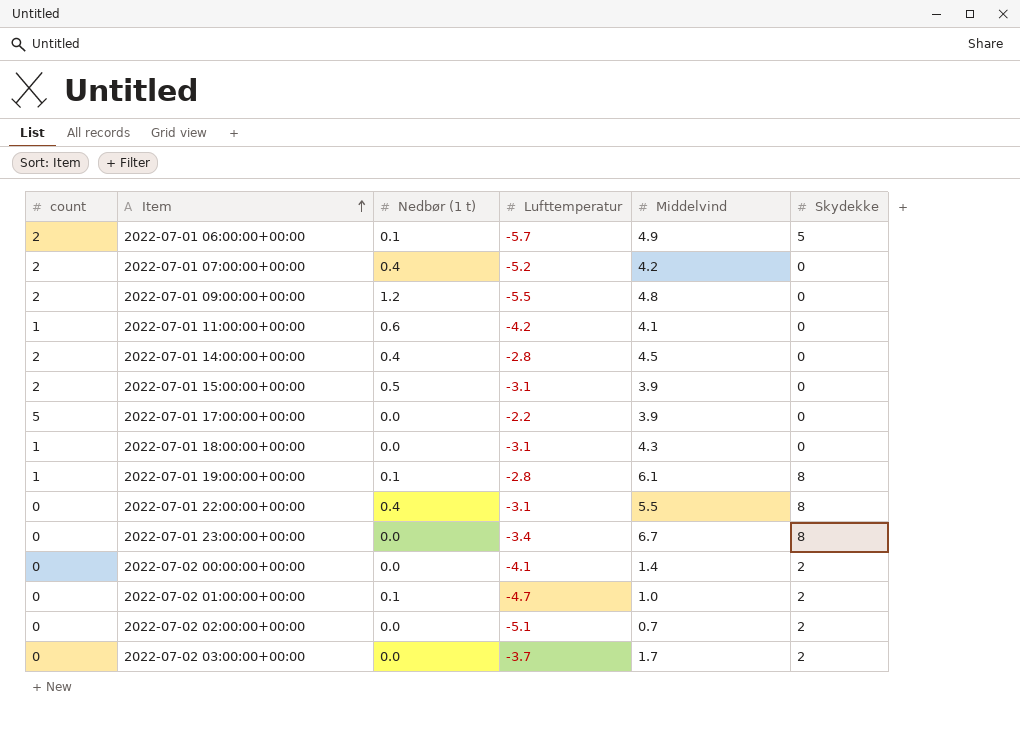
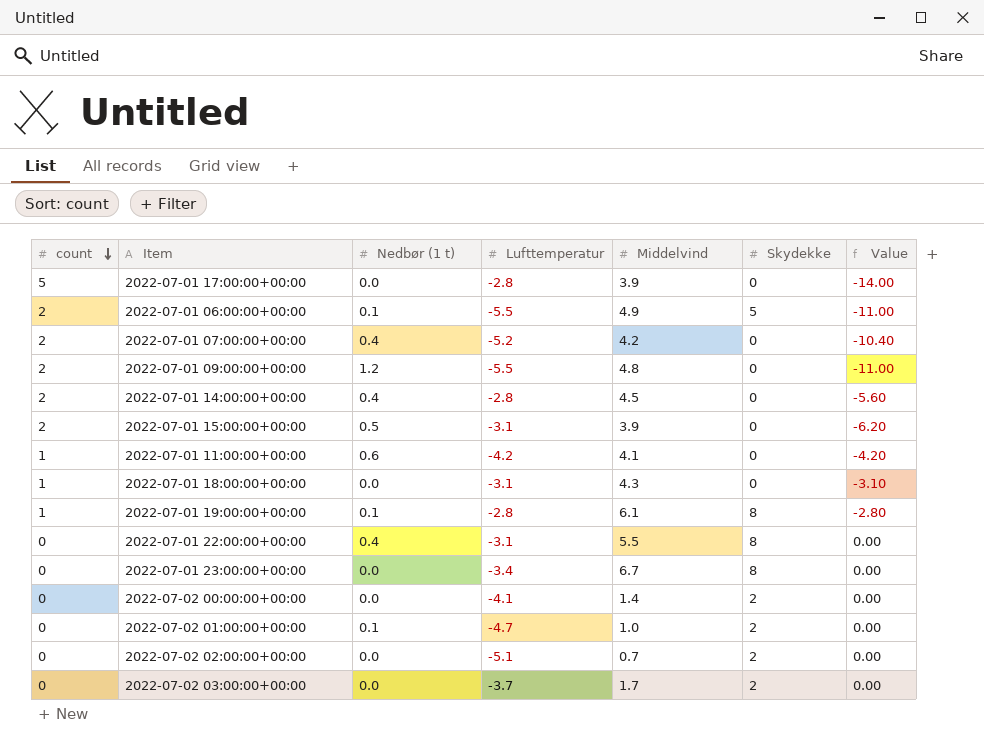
row order: Item ascending -> count descending
column Value | formula: none -> [count] * [Lufttemperatur]
2022-07-01 17:00:00+00:00 | Lufttemperatur: -2.2 -> -2.8
2022-07-01 06:00:00+00:00 | Lufttemperatur: -5.7 -> -5.5

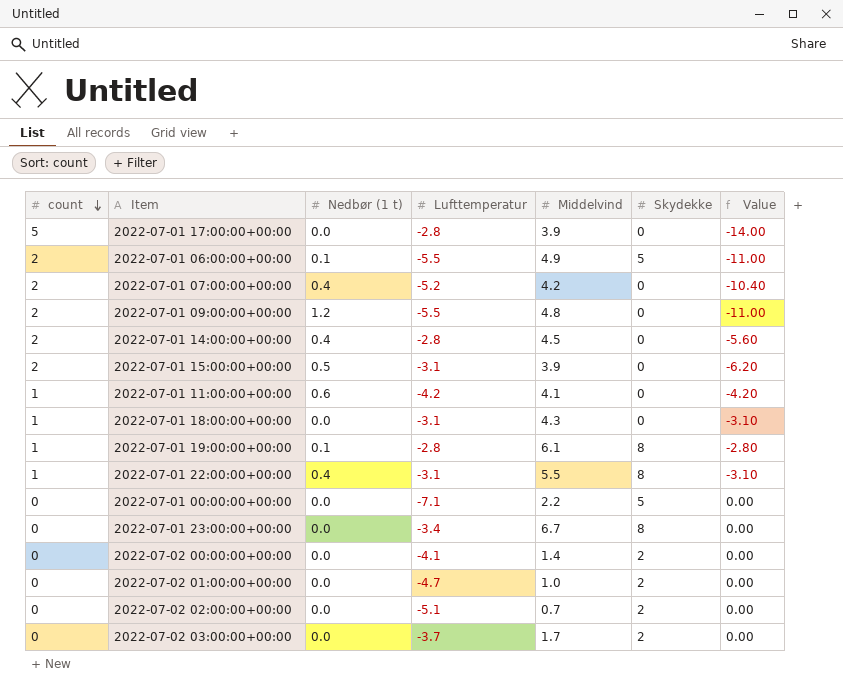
2022-07-01 22:00:00+00:00 | count: 0 -> 1
2022-07-01 22:00:00+00:00 | Value: 0.00 -> -3.10
row 2022-07-01 00:00:00+00:00: none -> 0 | 0.0 | -7.1 | 2.2 | 5 | 0.00
2022-07-02 01:00:00+00:00 | Nedbør (1 t): 0.1 -> 0.0

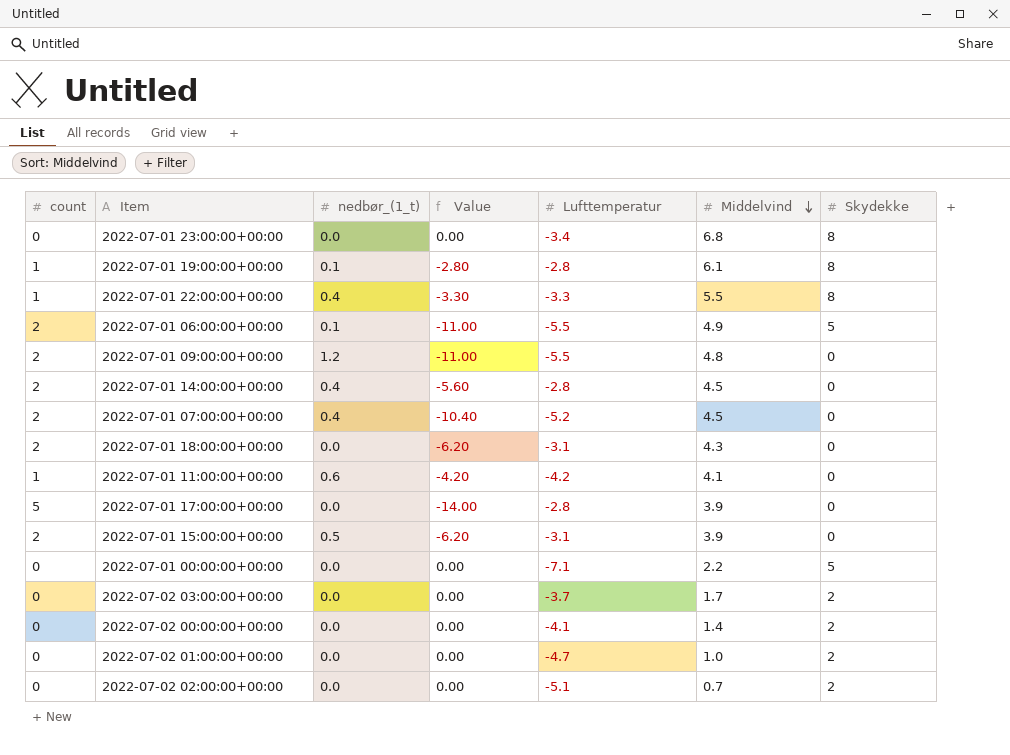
row order: count descending -> Middelvind descending
column name: Nedbør (1 t) -> nedbør_(1_t)
column Value | position: 7 -> 4
2022-07-01 23:00:00+00:00 | Middelvind: 6.7 -> 6.8
2022-07-01 22:00:00+00:00 | Value: -3.10 -> -3.30
2022-07-01 22:00:00+00:00 | Lufttemperatur: -3.1 -> -3.3
2022-07-01 07:00:00+00:00 | Middelvind: 4.2 -> 4.5
2022-07-01 18:00:00+00:00 | count: 1 -> 2
2022-07-01 18:00:00+00:00 | Value: -3.10 -> -6.20

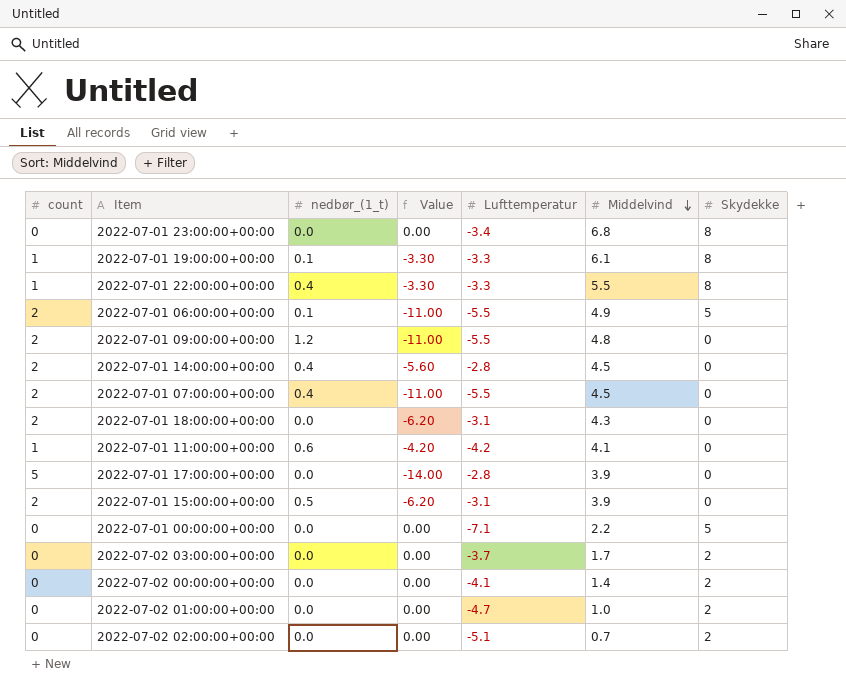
2022-07-01 19:00:00+00:00 | Value: -2.80 -> -3.30
2022-07-01 19:00:00+00:00 | Lufttemperatur: -2.8 -> -3.3
2022-07-01 07:00:00+00:00 | Value: -10.40 -> -11.00
2022-07-01 07:00:00+00:00 | Lufttemperatur: -5.2 -> -5.5

